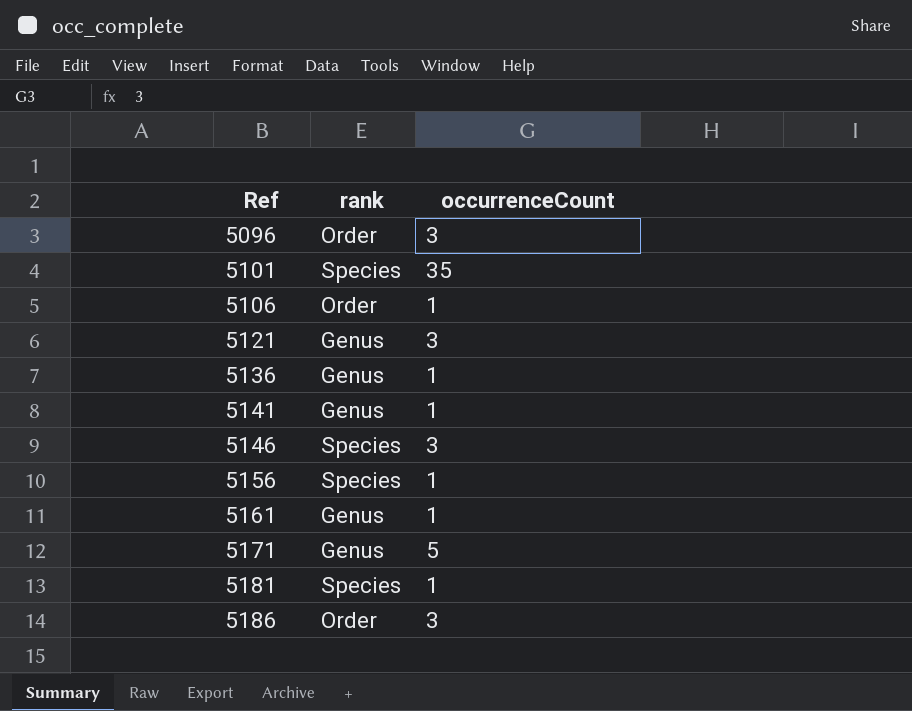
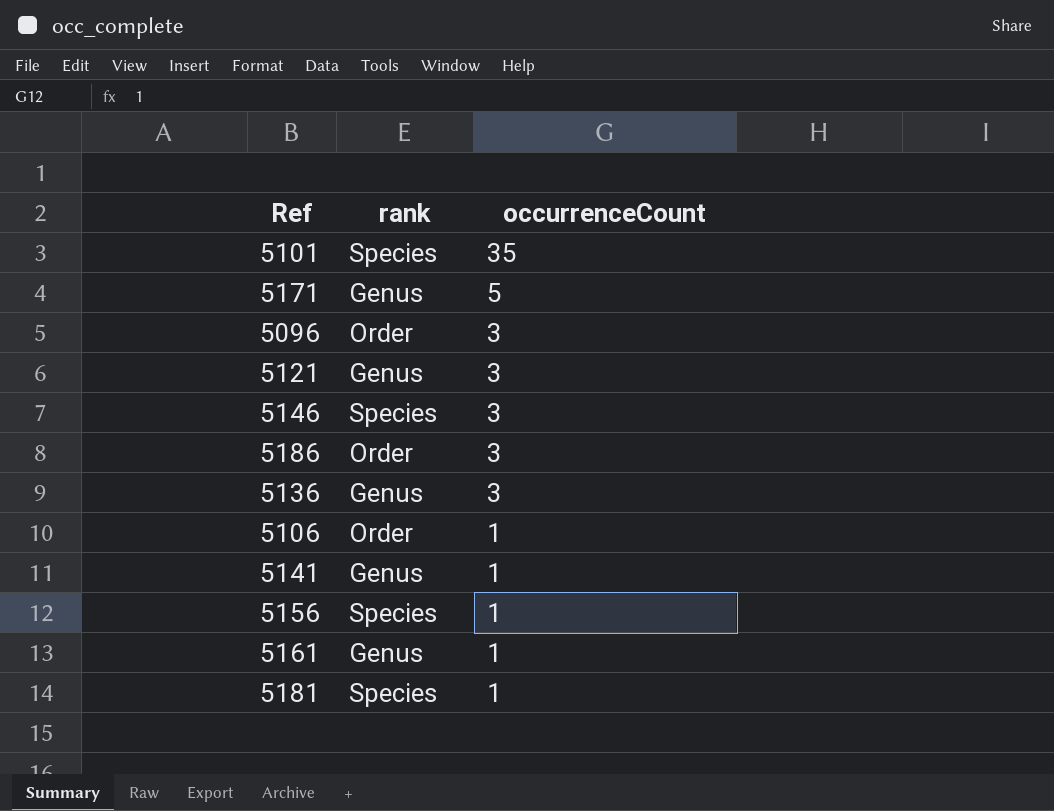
row order: Ref ascending -> occurrenceCount descending
5136 | occurrenceCount: 1 -> 3

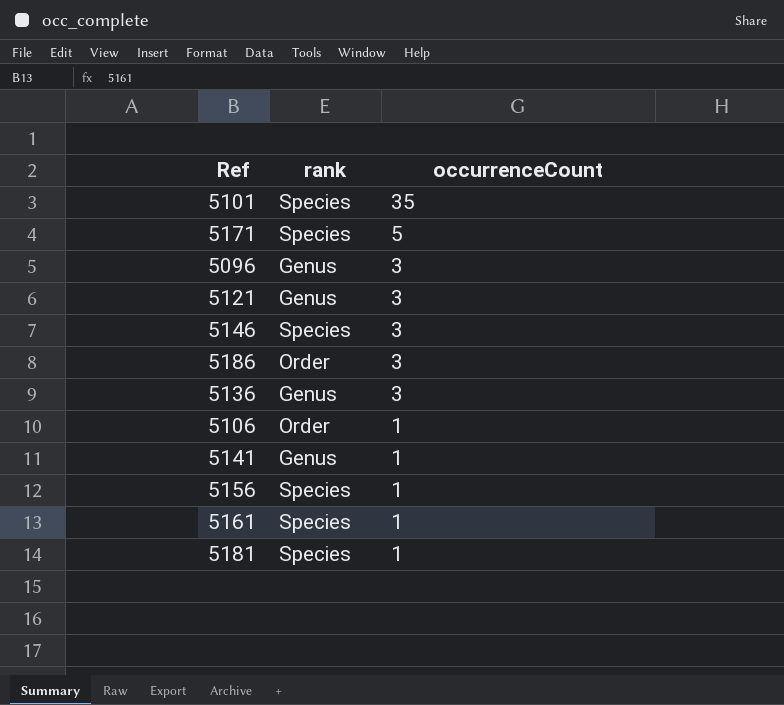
5171 | rank: Genus -> Species
5096 | rank: Order -> Genus
5161 | rank: Genus -> Species

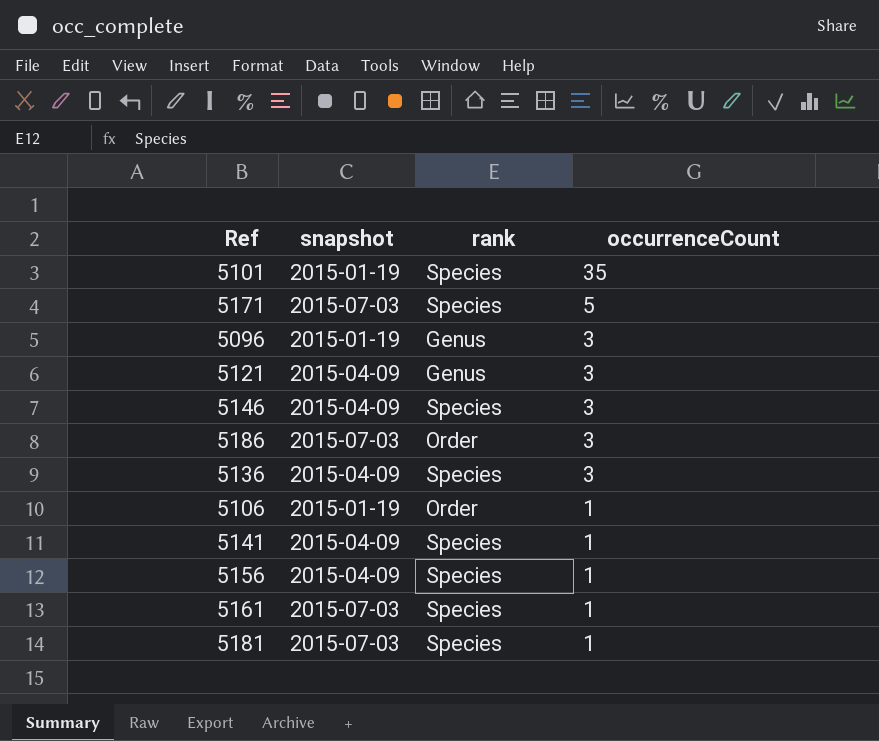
column snapshot | position: none -> 2
5136 | rank: Genus -> Species
5141 | rank: Genus -> Species

